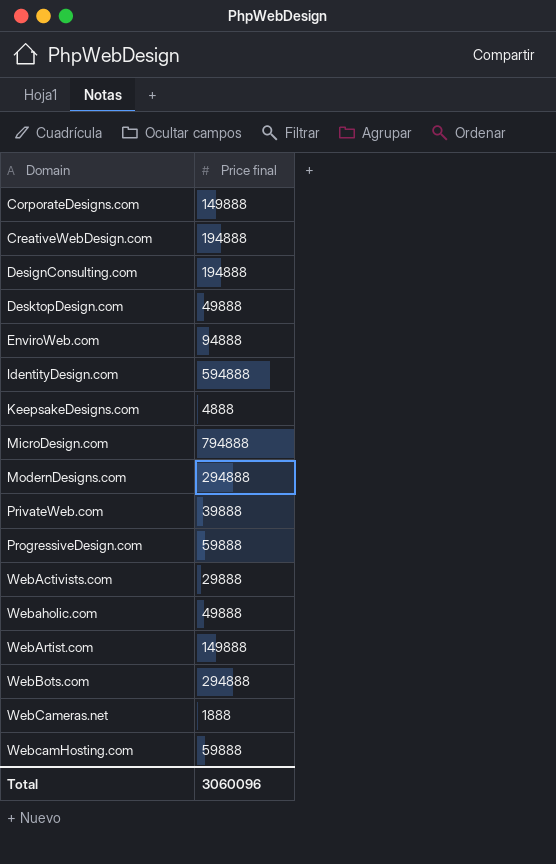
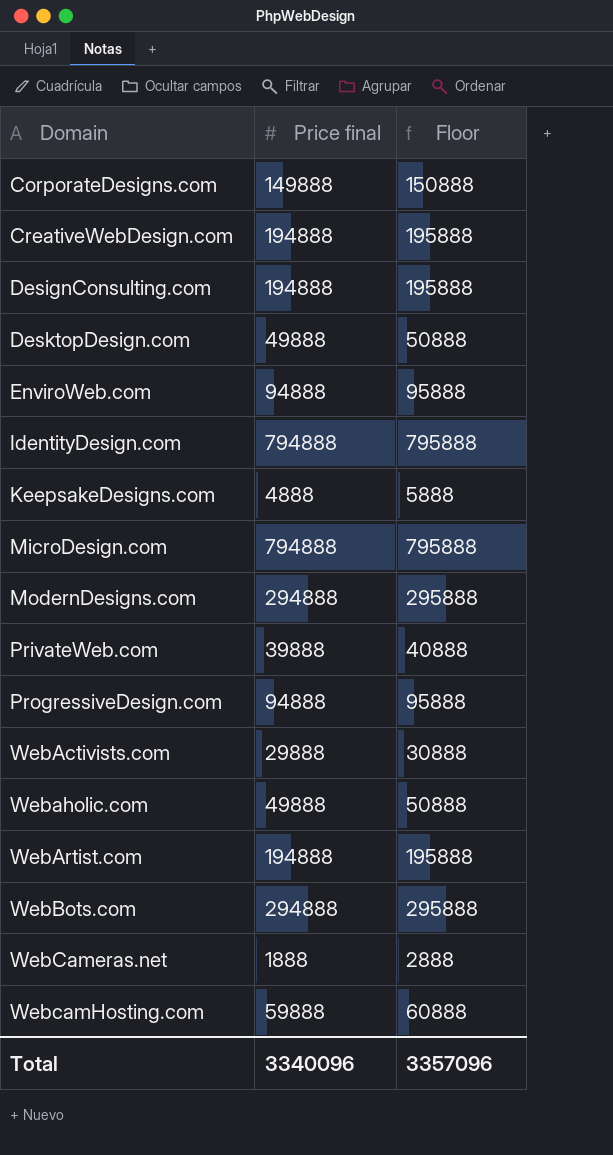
column Floor | formula: none -> [Price final] + 1000
IdentityDesign.com | Price final: 594888 -> 794888
ProgressiveDesign.com | Price final: 59888 -> 94888
WebArtist.com | Price final: 149888 -> 194888
Total | Price final: 3060096 -> 3340096

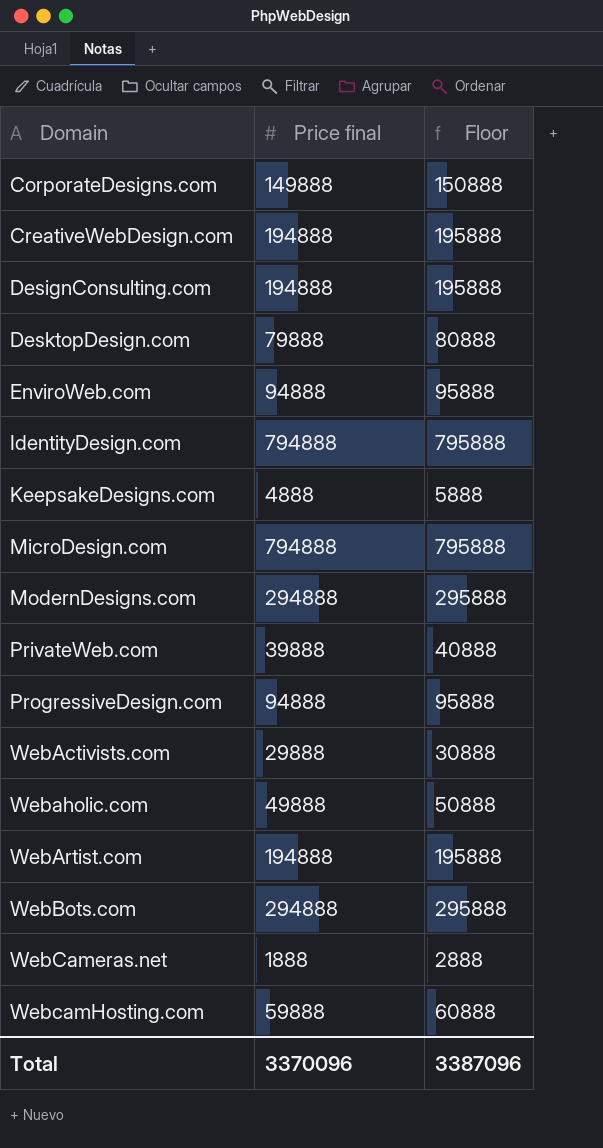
DesktopDesign.com | Price final: 49888 -> 79888
DesktopDesign.com | Floor: 50888 -> 80888
Total | Price final: 3340096 -> 3370096
Total | Floor: 3357096 -> 3387096

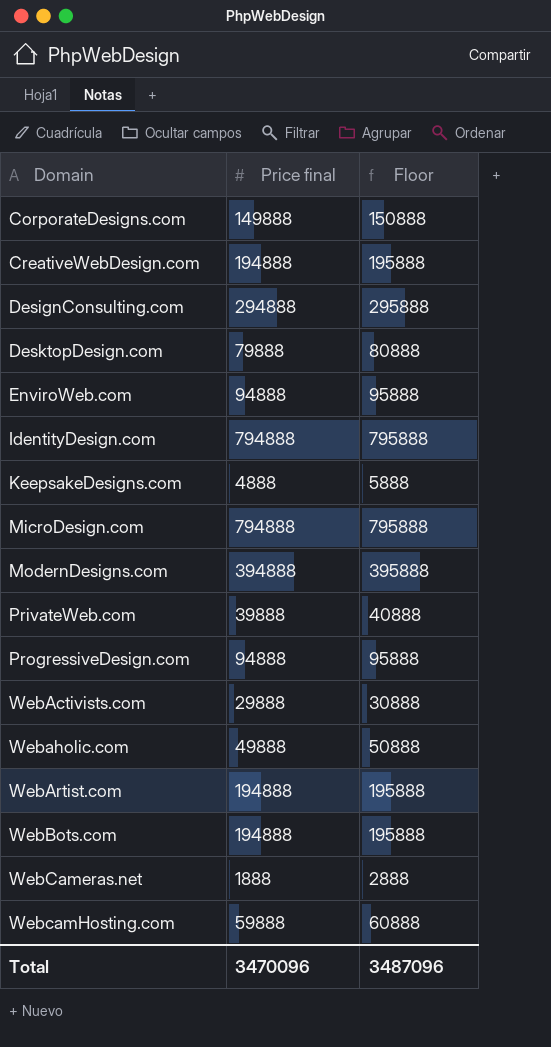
DesignConsulting.com | Price final: 194888 -> 294888
DesignConsulting.com | Floor: 195888 -> 295888
ModernDesigns.com | Price final: 294888 -> 394888
ModernDesigns.com | Floor: 295888 -> 395888
WebBots.com | Price final: 294888 -> 194888
WebBots.com | Floor: 295888 -> 195888
Total | Price final: 3370096 -> 3470096
Total | Floor: 3387096 -> 3487096

